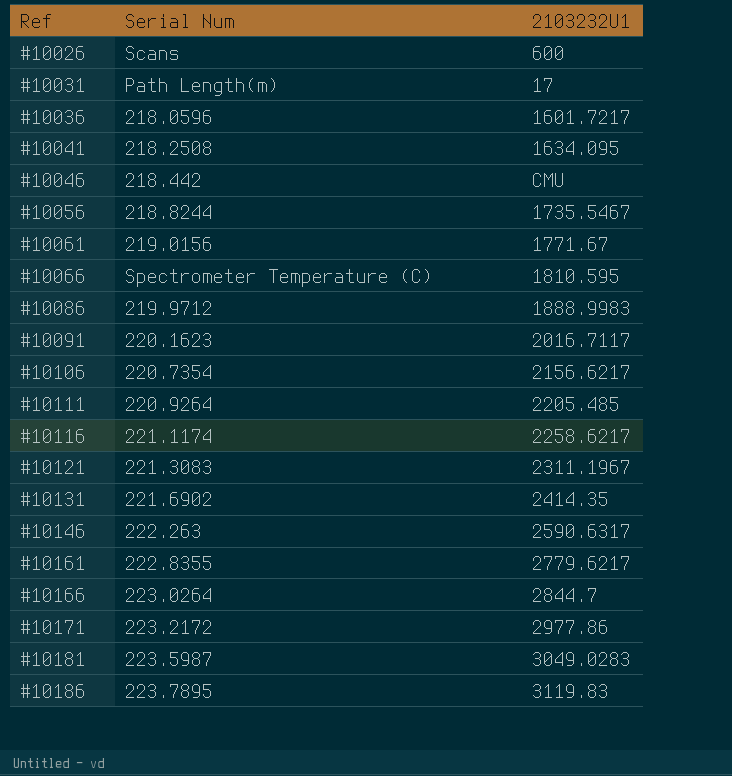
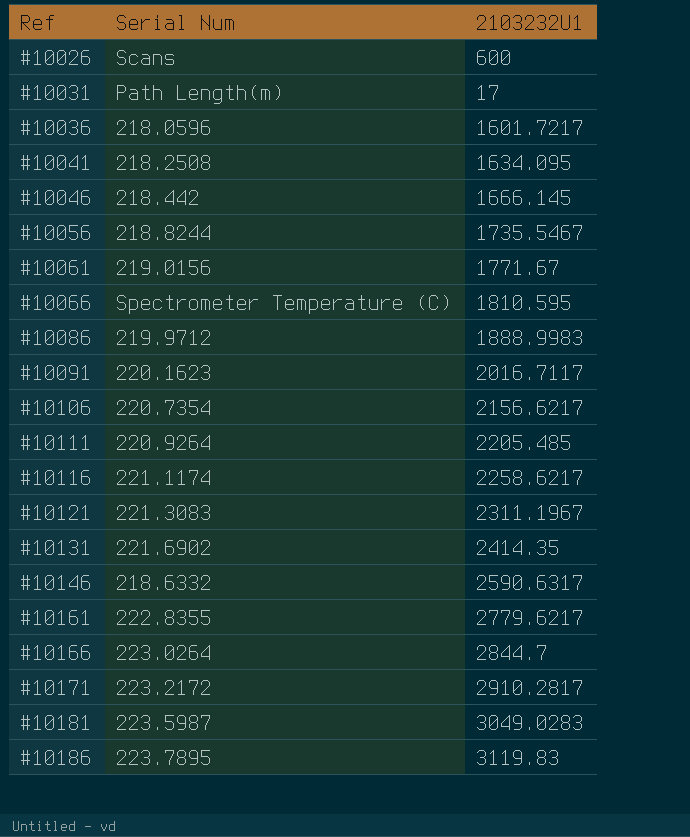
#10046 | 2103232U1: CMU -> 1666.145
#10146 | Serial Num: 222.263 -> 218.6332
#10171 | 2103232U1: 2977.86 -> 2910.2817

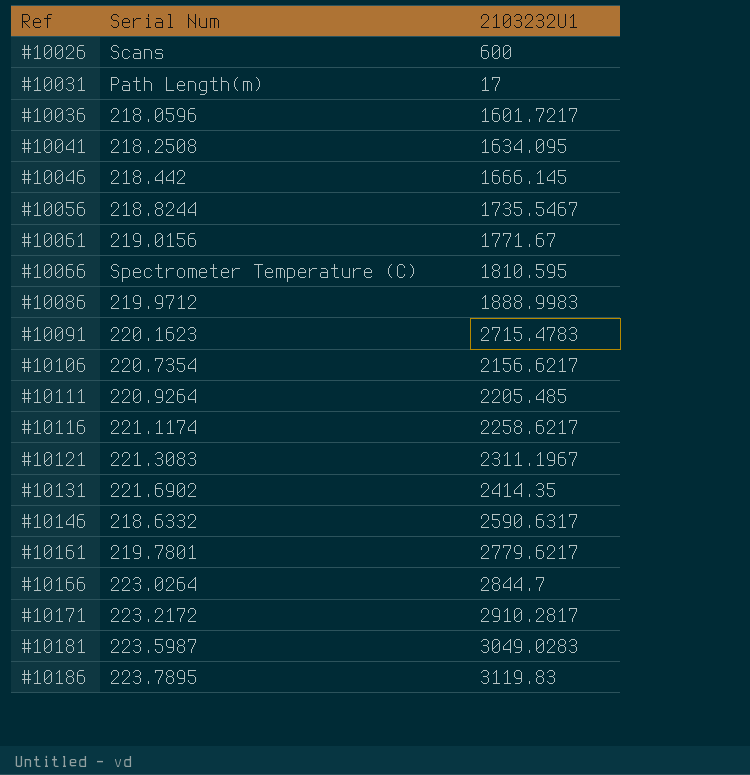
#10091 | 2103232U1: 2016.7117 -> 2715.4783
#10161 | Serial Num: 222.8355 -> 219.7801

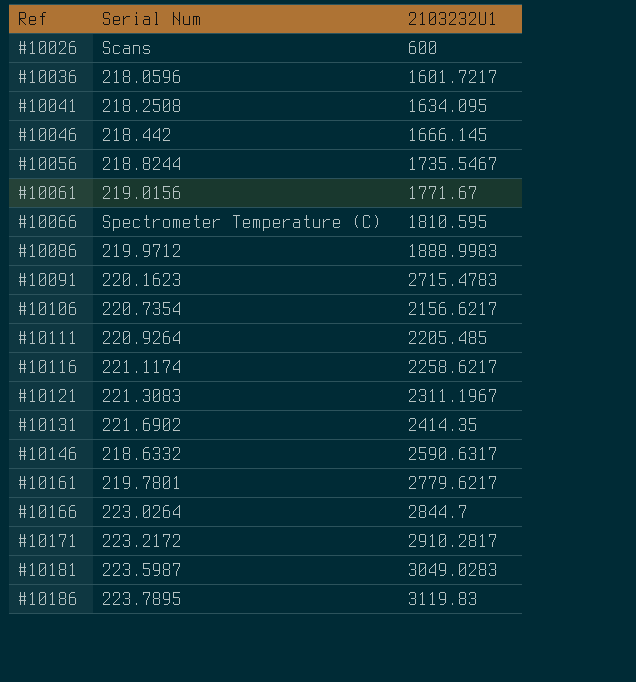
row #10031: Path Length(m) | 17 -> none

